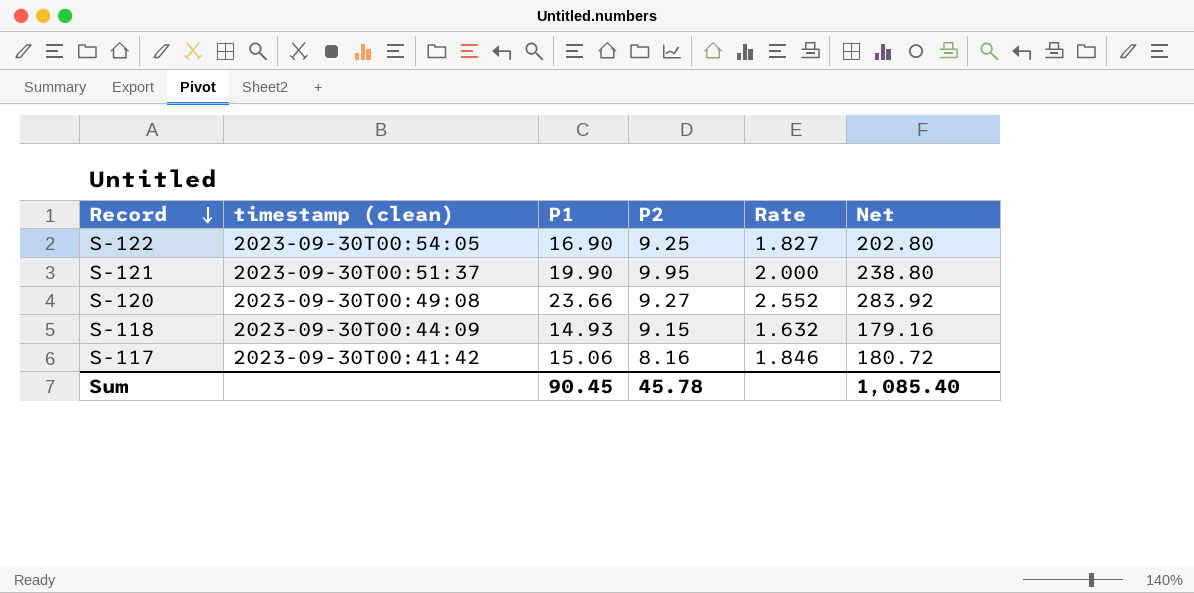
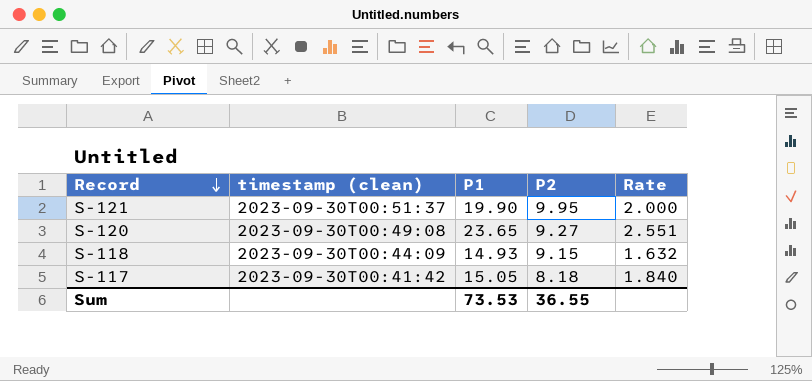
column Net | formula: [P1] * 12 -> none
row S-122: 2023-09-30T00:54:05 | 16.90 | 9.25 | 1.827 | 202.80 -> none
S-120 | P1: 23.66 -> 23.65
S-120 | Rate: 2.552 -> 2.551
S-117 | P1: 15.06 -> 15.05
S-117 | P2: 8.16 -> 8.18
S-117 | Rate: 1.846 -> 1.840
Sum | P1: 90.45 -> 73.53
Sum | P2: 45.78 -> 36.55

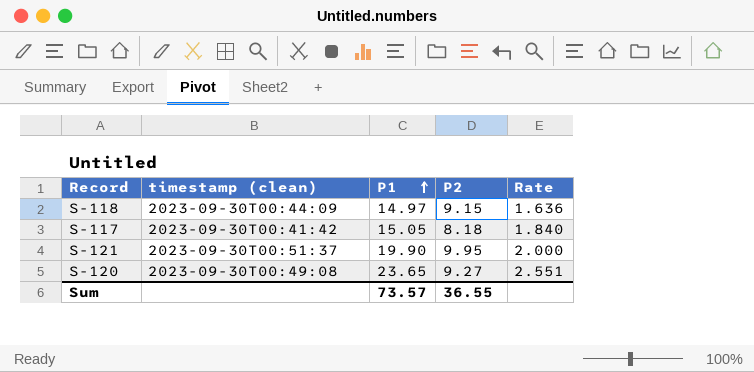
row order: Record descending -> P1 ascending
S-118 | P1: 14.93 -> 14.97
S-118 | Rate: 1.632 -> 1.636
Sum | P1: 73.53 -> 73.57

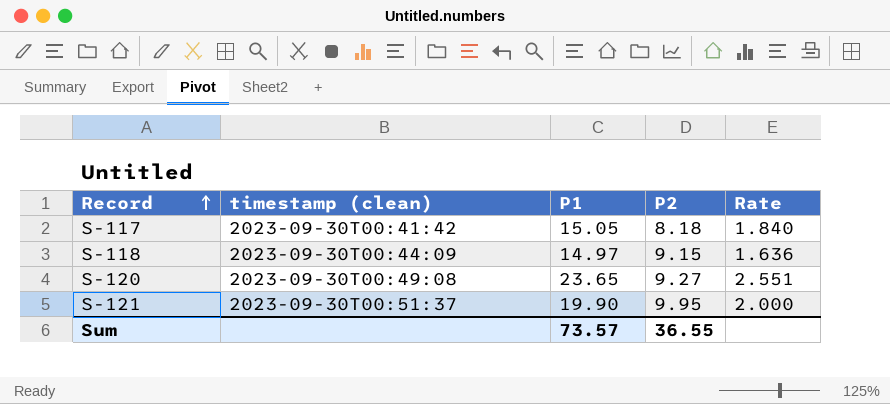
row order: P1 ascending -> Record ascending

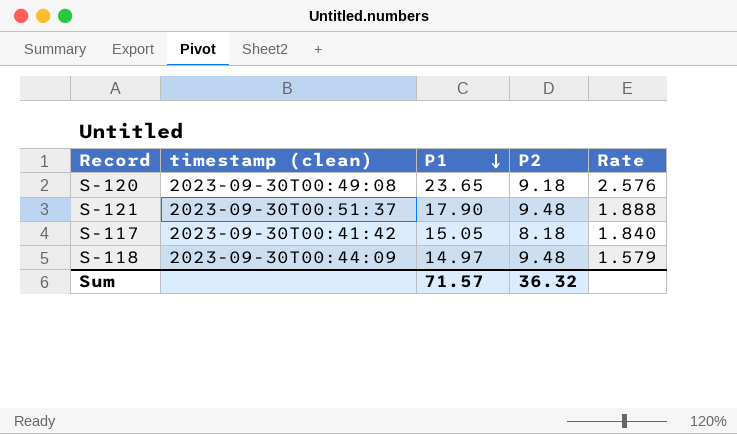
row order: Record ascending -> P1 descending
S-120 | P2: 9.27 -> 9.18
S-120 | Rate: 2.551 -> 2.576
S-121 | P1: 19.90 -> 17.90
S-121 | P2: 9.95 -> 9.48
S-121 | Rate: 2.000 -> 1.888
S-118 | P2: 9.15 -> 9.48
S-118 | Rate: 1.636 -> 1.579
Sum | P1: 73.57 -> 71.57
Sum | P2: 36.55 -> 36.32

